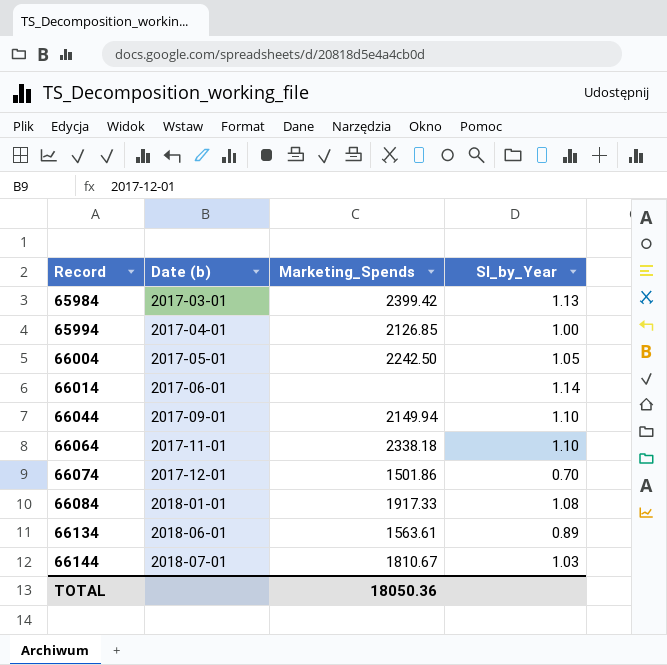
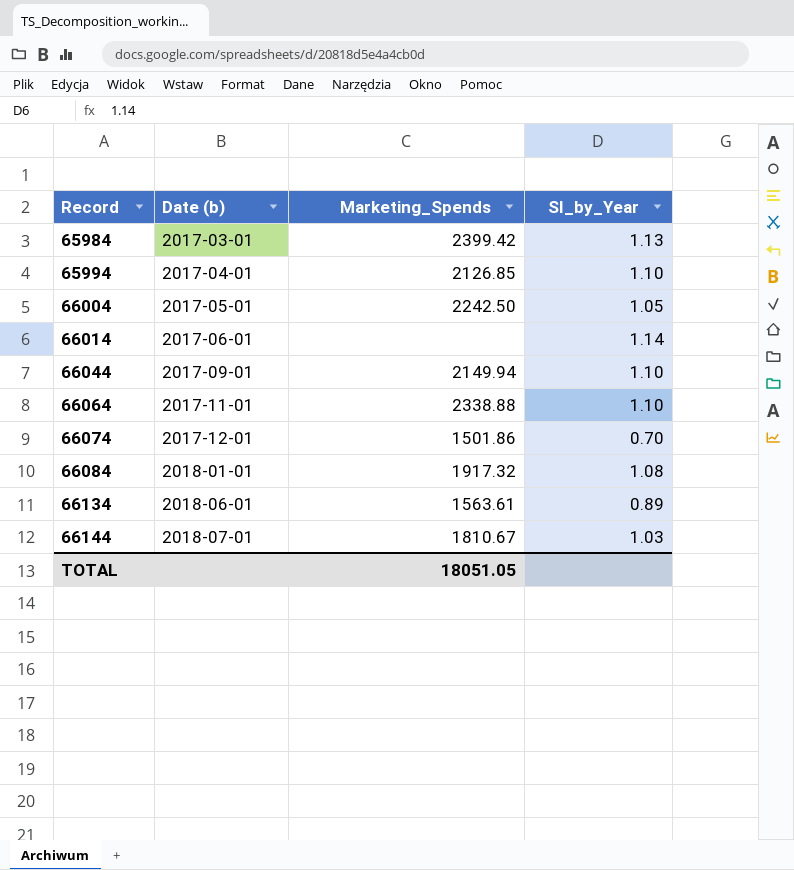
65994 | SI_by_Year: 1.00 -> 1.10
66064 | Marketing_Spends: 2338.18 -> 2338.88
66084 | Marketing_Spends: 1917.33 -> 1917.32
TOTAL | Marketing_Spends: 18050.36 -> 18051.05

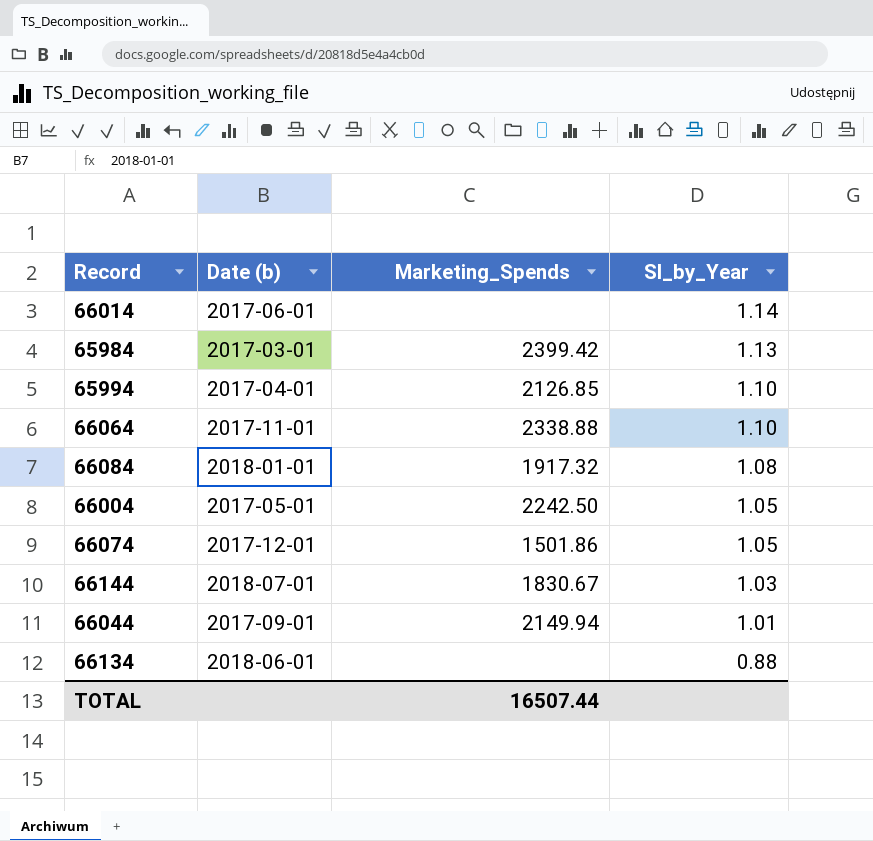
row order: Record ascending -> SI_by_Year descending
66074 | SI_by_Year: 0.70 -> 1.05
66144 | Marketing_Spends: 1810.67 -> 1830.67
66044 | SI_by_Year: 1.10 -> 1.01
66134 | Marketing_Spends: 1563.61 -> none
66134 | SI_by_Year: 0.89 -> 0.88
TOTAL | Marketing_Spends: 18051.05 -> 16507.44

